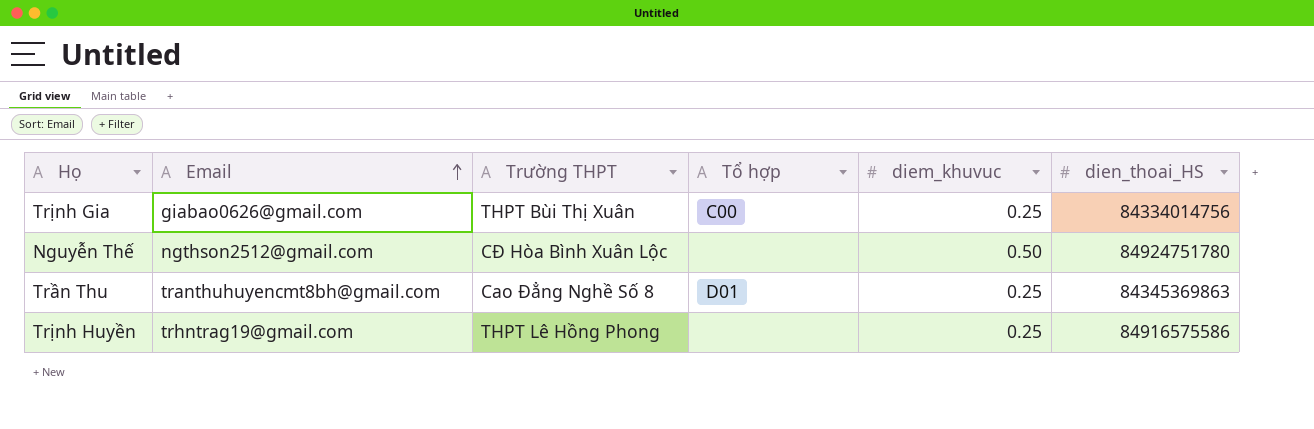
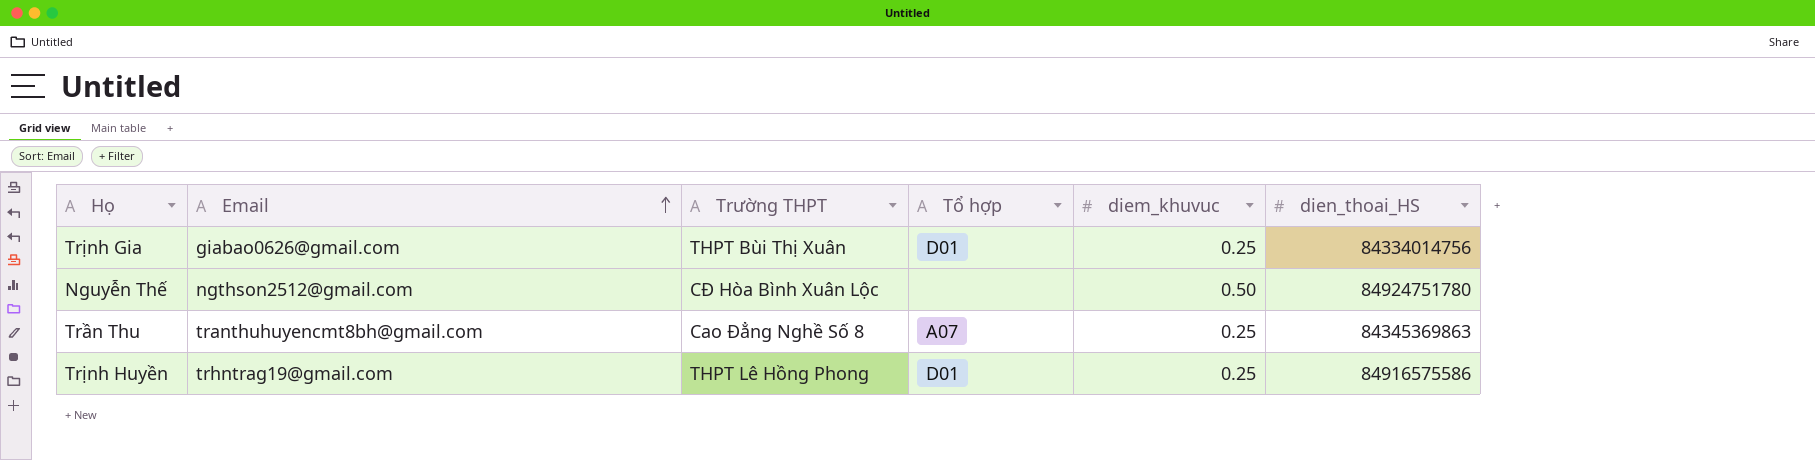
Trịnh Gia | Tổ hợp: C00 -> D01
Trần Thu | Tổ hợp: D01 -> A07
Trịnh Huyền | Tổ hợp: none -> D01

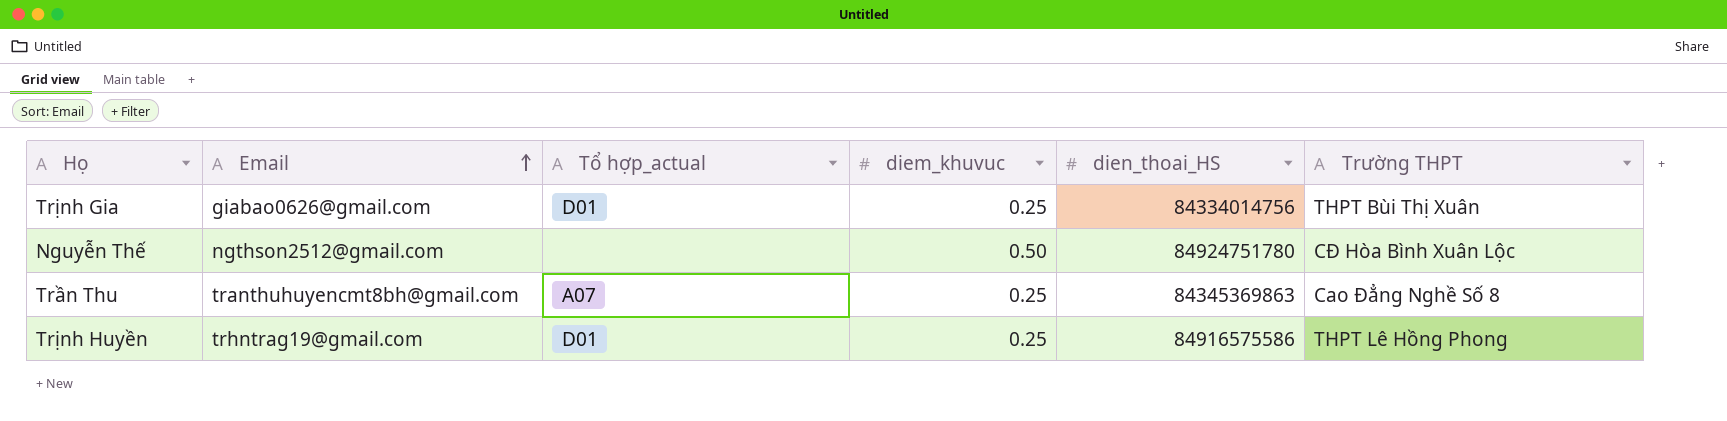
column name: Tổ hợp -> Tổ hợp_actual
column Trường THPT | position: 3 -> 6

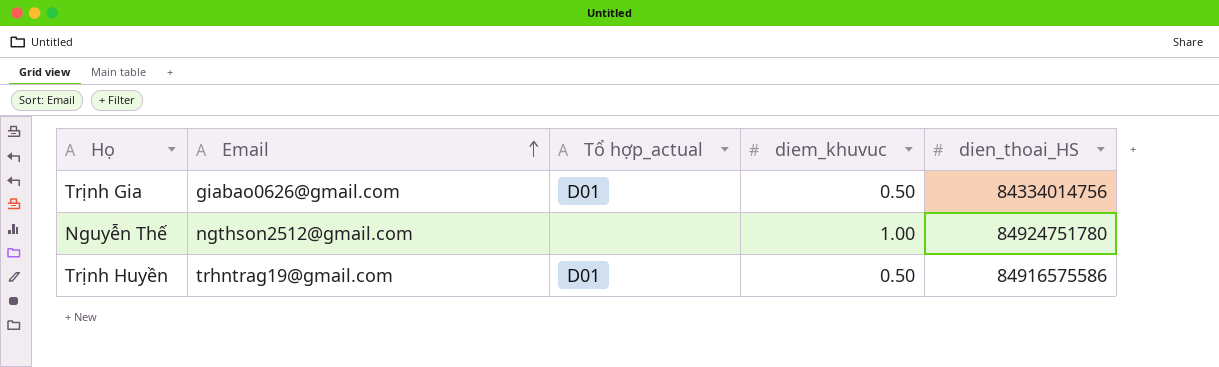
column Trường THPT | position: 6 -> none
row Trần Thu: tranthuhuyencmt8bh@gmail.com | A07 | 0.25 | 84345369863 | Cao Đẳng Nghề Số 8 -> none
Trịnh Gia | diem_khuvuc: 0.25 -> 0.50
Nguyễn Thế | diem_khuvuc: 0.50 -> 1.00
Trịnh Huyền | diem_khuvuc: 0.25 -> 0.50

